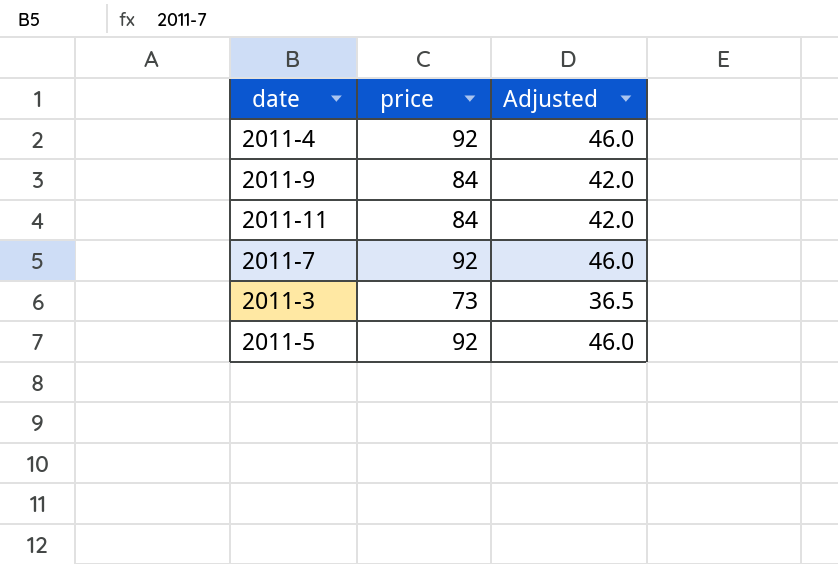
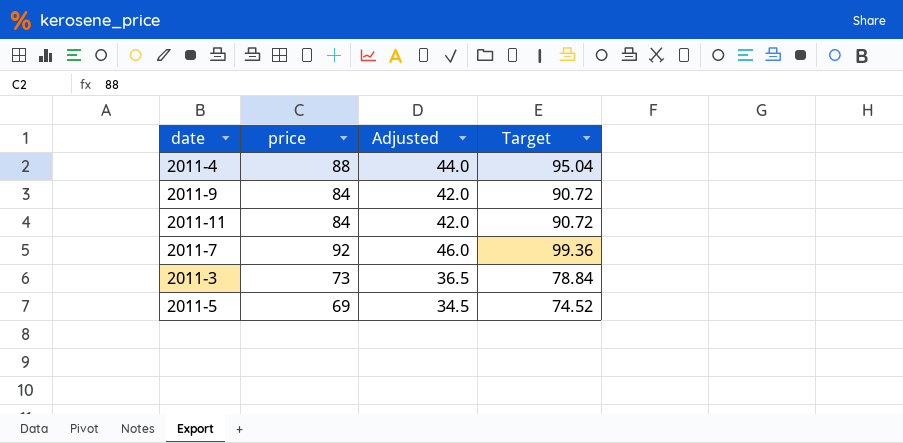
column Target | formula: none -> [price] * 1.08
2011-4 | price: 92 -> 88
2011-4 | Adjusted: 46.0 -> 44.0
2011-5 | price: 92 -> 69
2011-5 | Adjusted: 46.0 -> 34.5

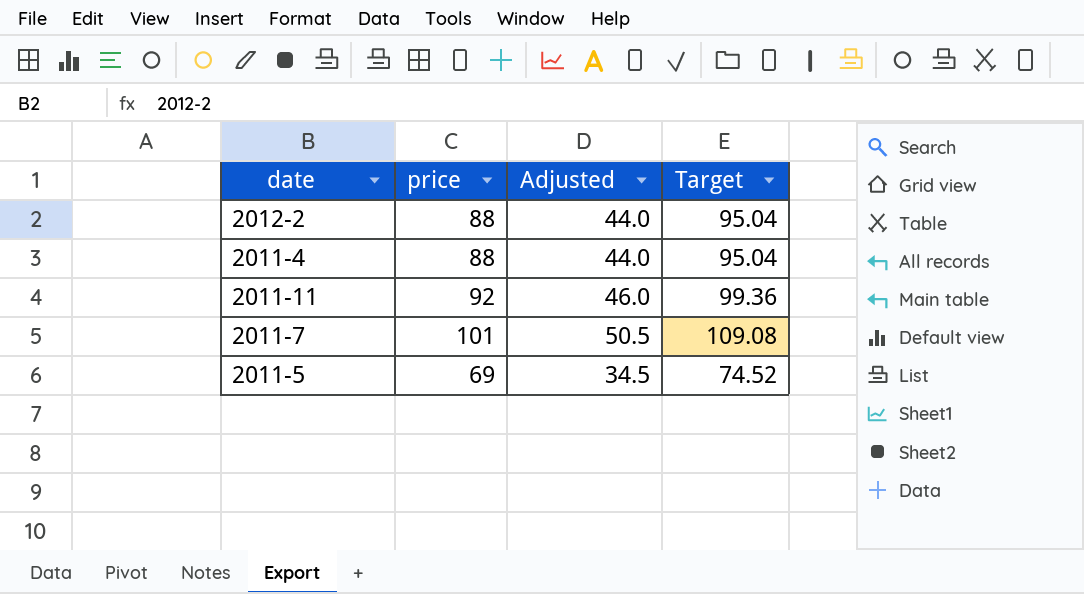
row 2011-9: 84 | 42.0 | 90.72 -> none
row 2011-3: 73 | 36.5 | 78.84 -> none
row 2012-2: none -> 88 | 44.0 | 95.04
2011-11 | price: 84 -> 92
2011-11 | Adjusted: 42.0 -> 46.0
2011-11 | Target: 90.72 -> 99.36
2011-7 | price: 92 -> 101
2011-7 | Adjusted: 46.0 -> 50.5
2011-7 | Target: 99.36 -> 109.08

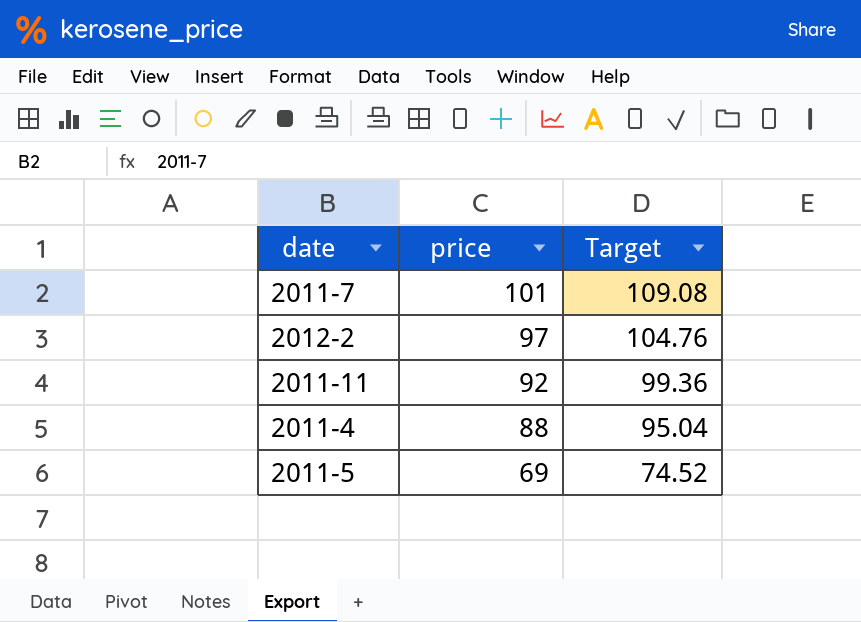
row order: none -> price descending
column Adjusted | formula: [price] * 0.5 -> none
2012-2 | price: 88 -> 97
2012-2 | Target: 95.04 -> 104.76

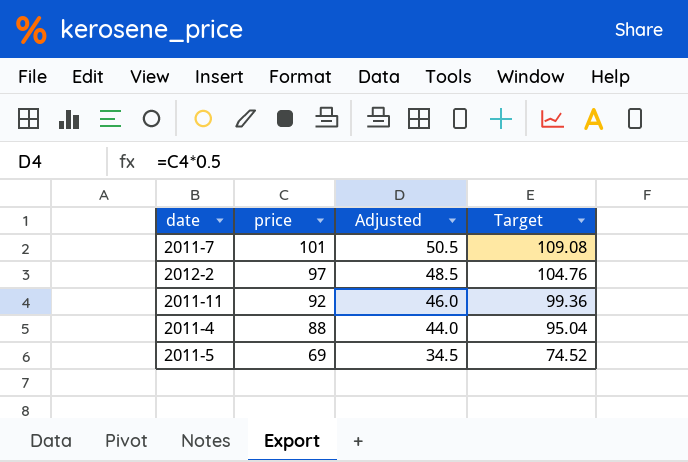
column Adjusted | formula: none -> [price] * 0.5

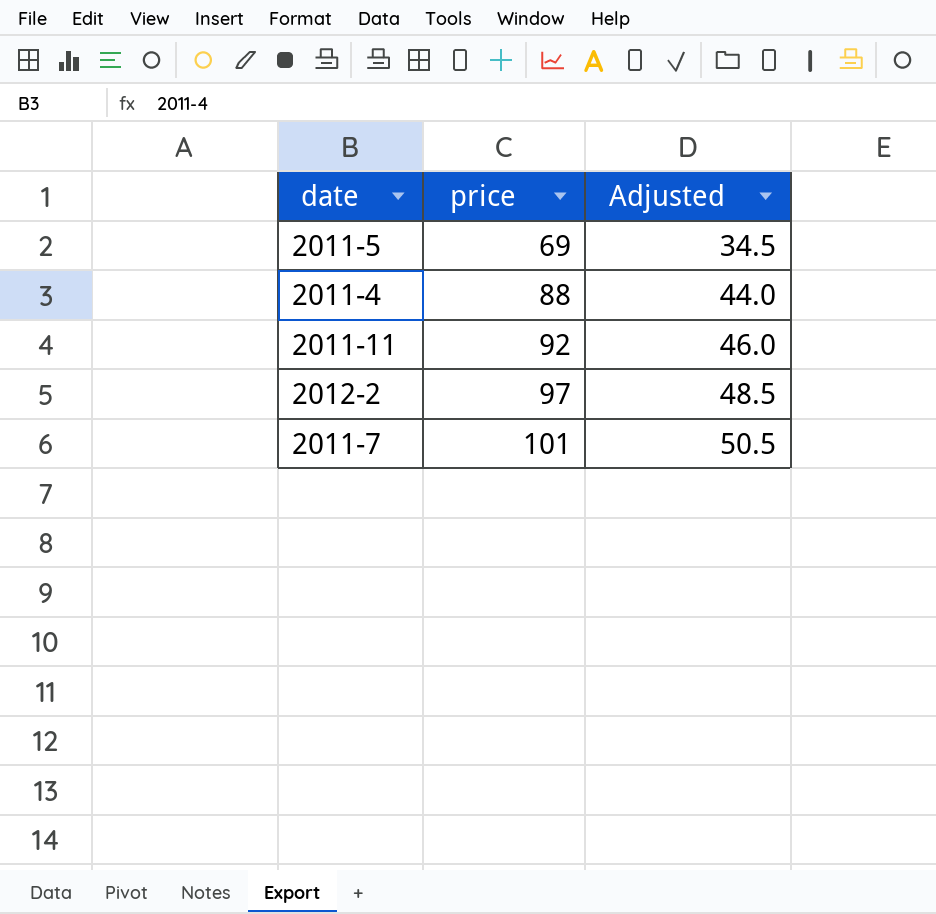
row order: price descending -> price ascending
column Target | formula: [price] * 1.08 -> none

